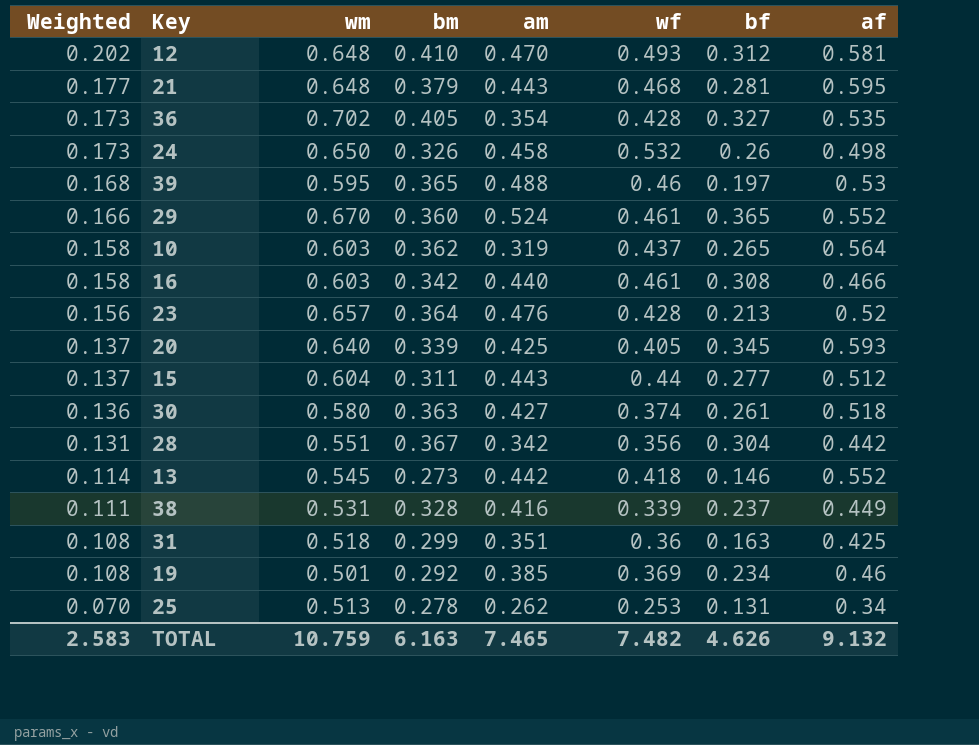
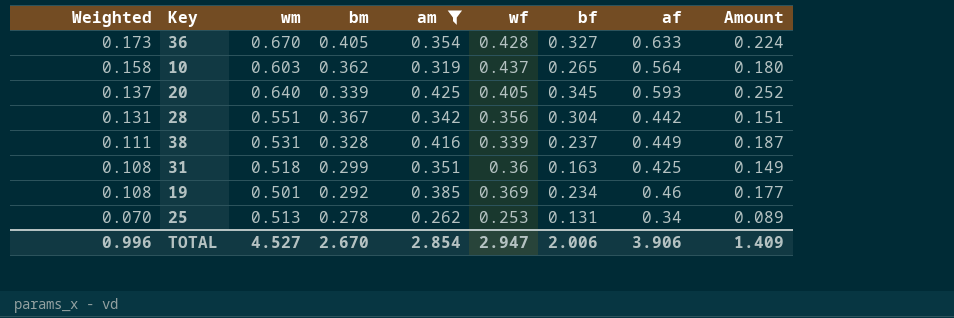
filter: none -> am <= 0.425
column Amount | formula: none -> [am] * [af]
36 | wm: 0.702 -> 0.670
36 | af: 0.535 -> 0.633
TOTAL | Weighted: 2.583 -> 0.996
TOTAL | wm: 10.759 -> 4.527
TOTAL | bm: 6.163 -> 2.670
TOTAL | am: 7.465 -> 2.854
TOTAL | wf: 7.482 -> 2.947
TOTAL | bf: 4.626 -> 2.006
TOTAL | af: 9.132 -> 3.906

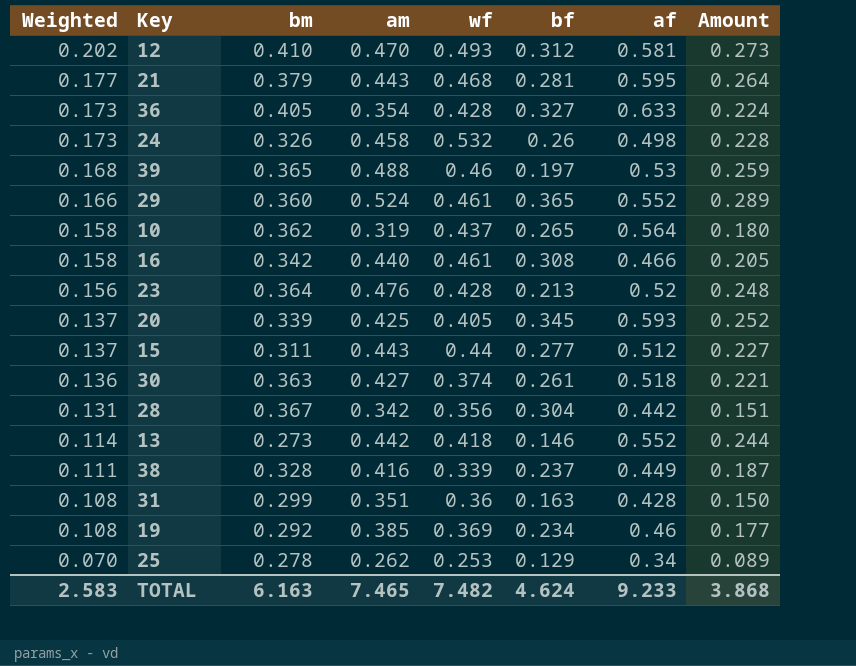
filter: am <= 0.425 -> none
column wm | position: 3 -> none
31 | af: 0.425 -> 0.428
31 | Amount: 0.149 -> 0.150
25 | bf: 0.131 -> 0.129
TOTAL | Weighted: 0.996 -> 2.583
TOTAL | bm: 2.670 -> 6.163
TOTAL | am: 2.854 -> 7.465
TOTAL | wf: 2.947 -> 7.482
TOTAL | bf: 2.006 -> 4.624
TOTAL | af: 3.906 -> 9.233
TOTAL | Amount: 1.409 -> 3.868

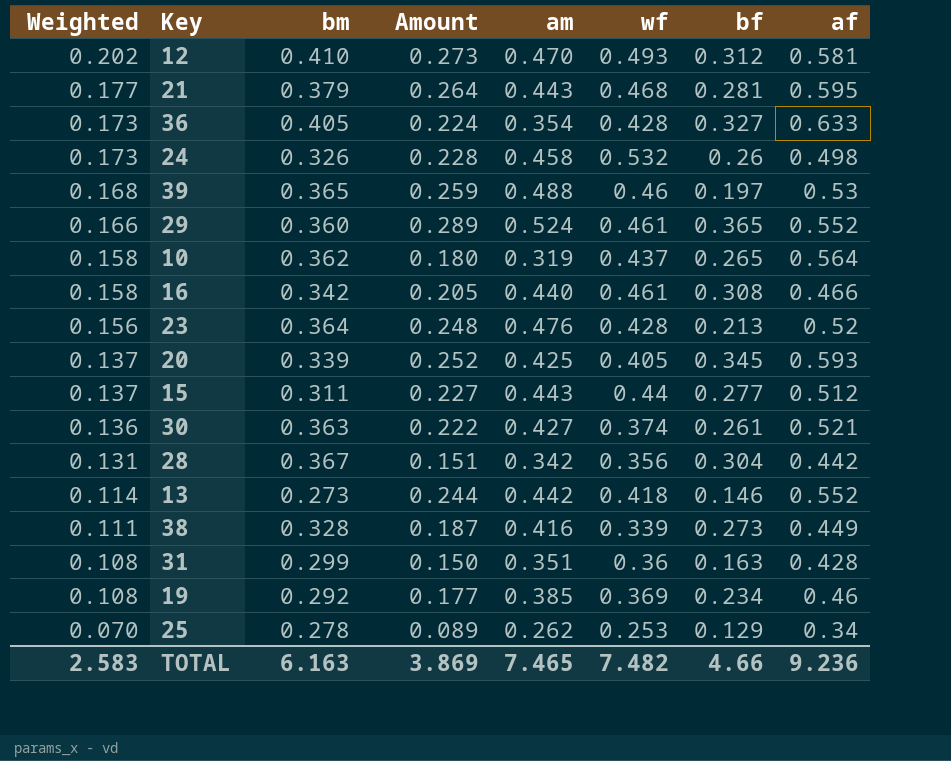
column Amount | position: 8 -> 4
30 | Amount: 0.221 -> 0.222
30 | af: 0.518 -> 0.521
38 | bf: 0.237 -> 0.273
TOTAL | Amount: 3.868 -> 3.869
TOTAL | bf: 4.624 -> 4.66
TOTAL | af: 9.233 -> 9.236

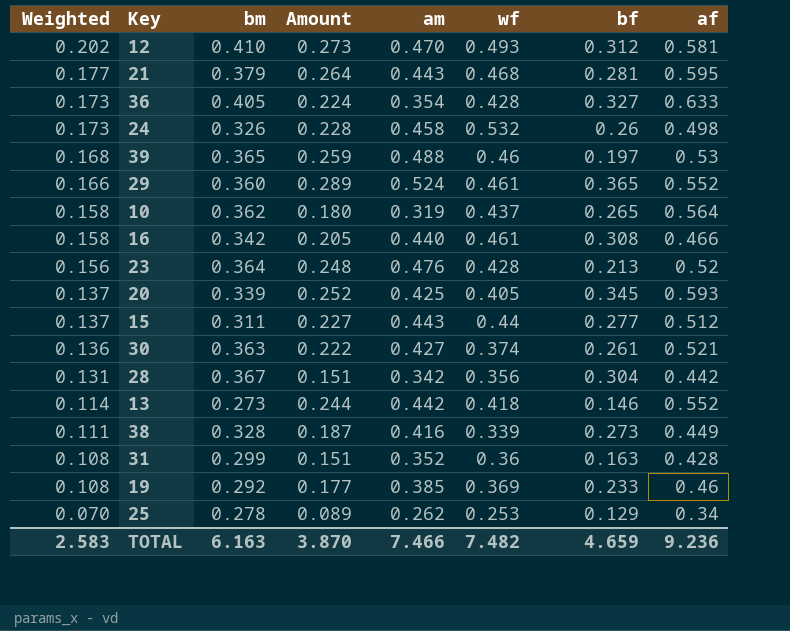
31 | Amount: 0.150 -> 0.151
31 | am: 0.351 -> 0.352
19 | bf: 0.234 -> 0.233
TOTAL | Amount: 3.869 -> 3.870
TOTAL | am: 7.465 -> 7.466
TOTAL | bf: 4.66 -> 4.659

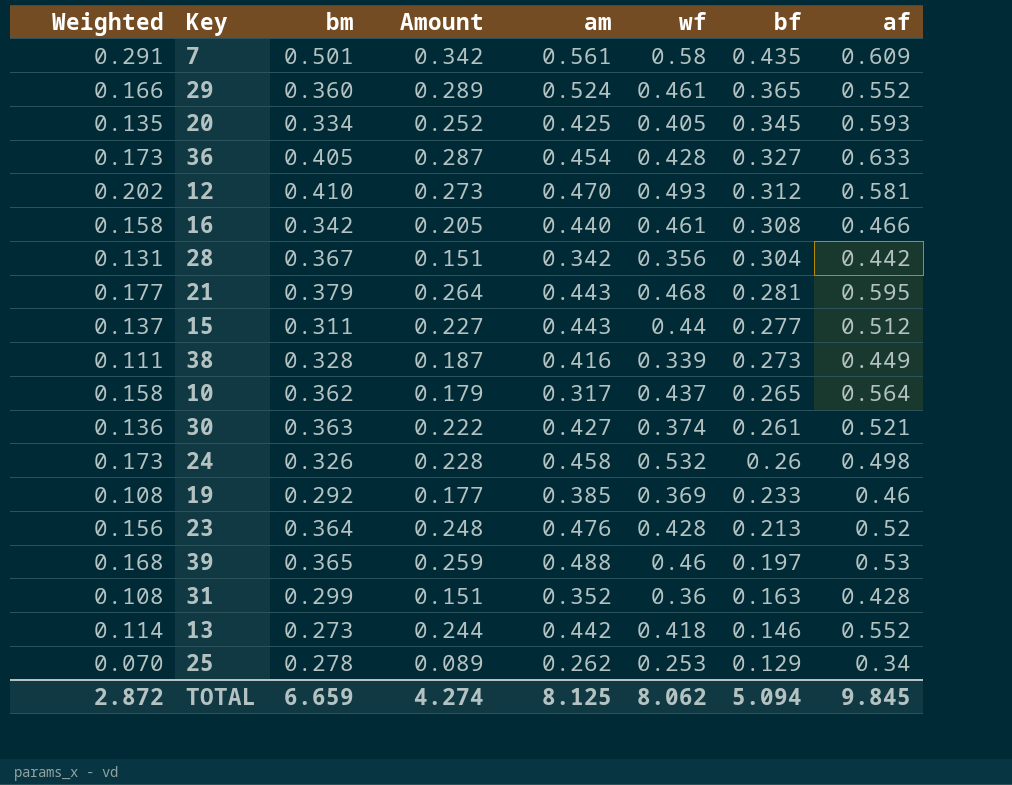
row order: Weighted descending -> bf descending
row 7: none -> 0.291 | 0.501 | 0.342 | 0.561 | 0.58 | 0.435 | 0.609
20 | Weighted: 0.137 -> 0.135
20 | bm: 0.339 -> 0.334
36 | Amount: 0.224 -> 0.287
36 | am: 0.354 -> 0.454
10 | Amount: 0.180 -> 0.179
10 | am: 0.319 -> 0.317
TOTAL | Weighted: 2.583 -> 2.872
TOTAL | bm: 6.163 -> 6.659
TOTAL | Amount: 3.870 -> 4.274
TOTAL | am: 7.466 -> 8.125
TOTAL | wf: 7.482 -> 8.062
TOTAL | bf: 4.659 -> 5.094
TOTAL | af: 9.236 -> 9.845

